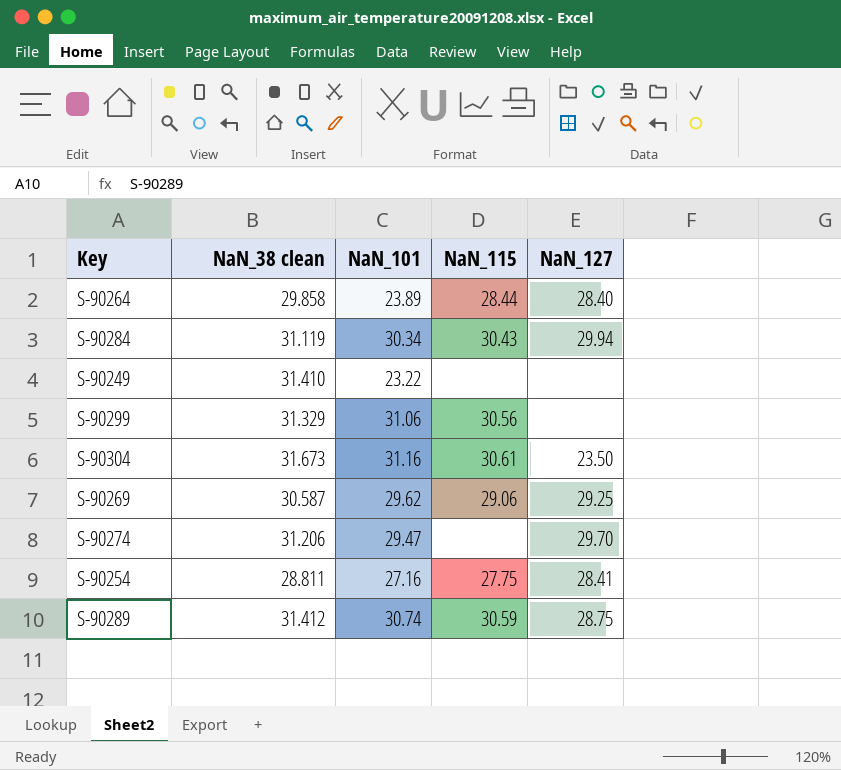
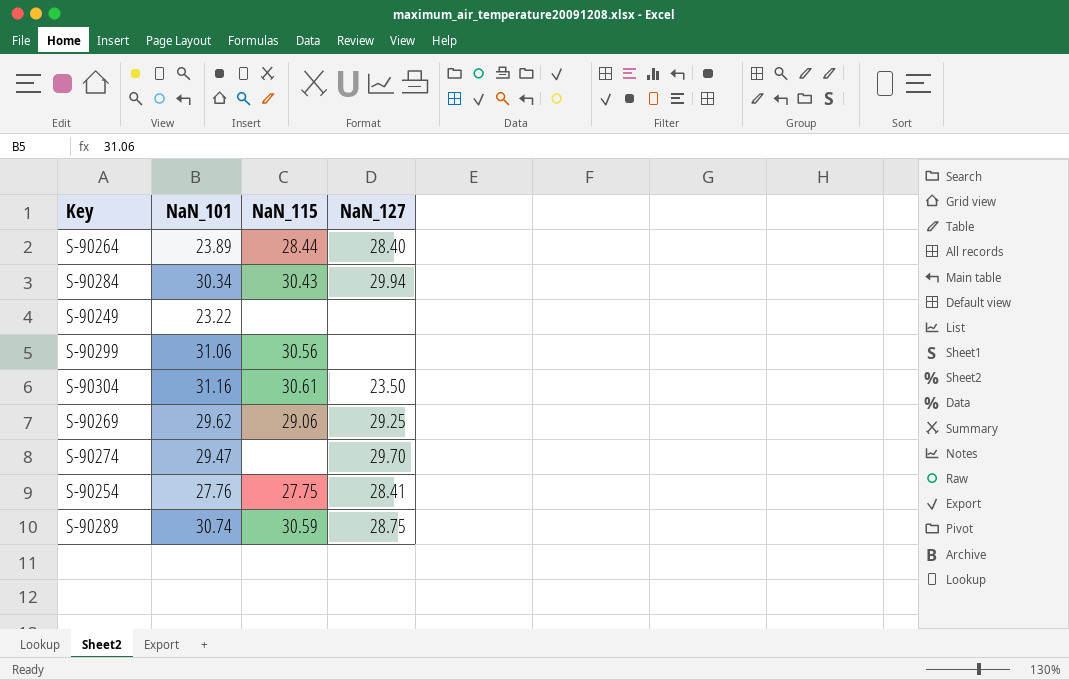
column NaN_38 clean | position: 2 -> none
S-90254 | NaN_101: 27.16 -> 27.76

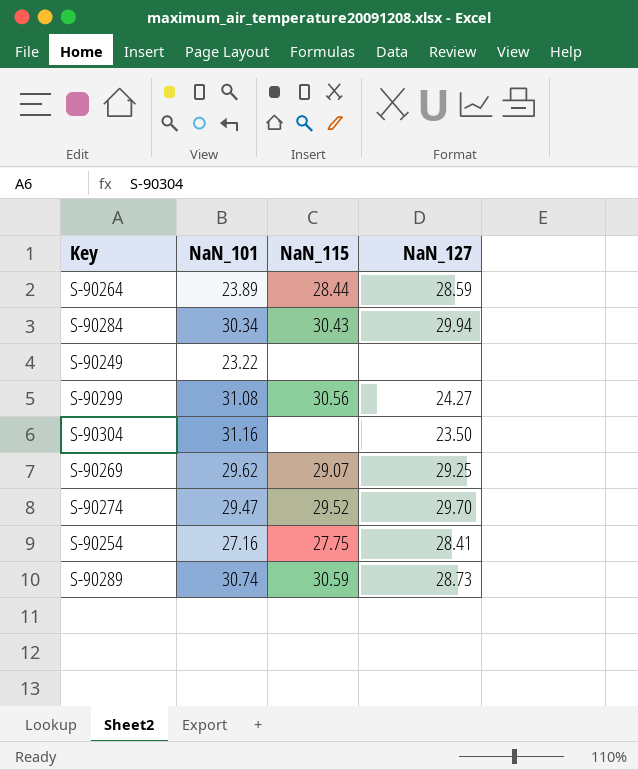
S-90264 | NaN_127: 28.40 -> 28.59
S-90299 | NaN_101: 31.06 -> 31.08
S-90299 | NaN_127: none -> 24.27
S-90304 | NaN_115: 30.61 -> none
S-90269 | NaN_115: 29.06 -> 29.07
S-90274 | NaN_115: none -> 29.52
S-90254 | NaN_101: 27.76 -> 27.16
S-90289 | NaN_127: 28.75 -> 28.73

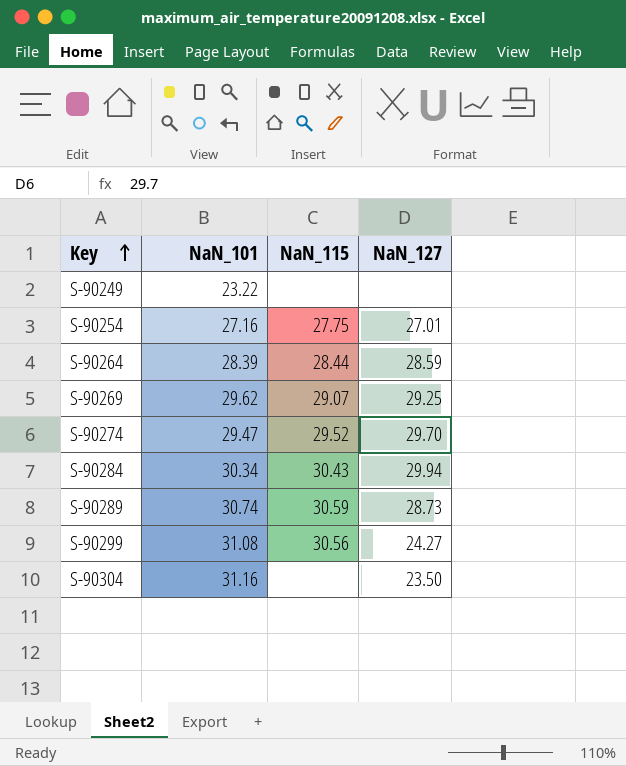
row order: none -> Key ascending
S-90254 | NaN_127: 28.41 -> 27.01
S-90264 | NaN_101: 23.89 -> 28.39

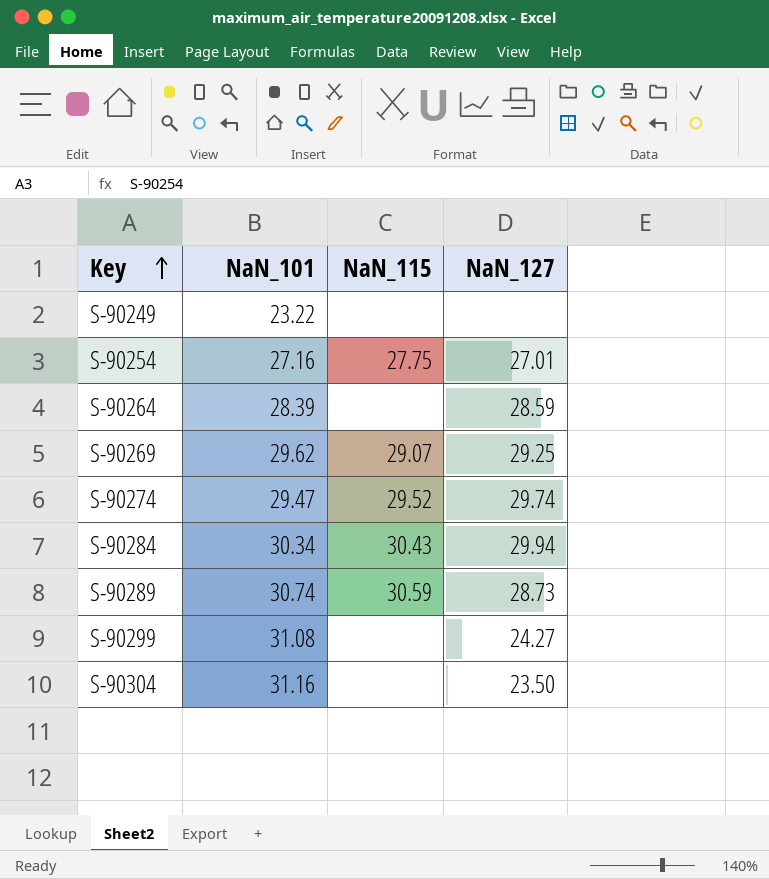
S-90264 | NaN_115: 28.44 -> none
S-90274 | NaN_127: 29.70 -> 29.74
S-90299 | NaN_115: 30.56 -> none

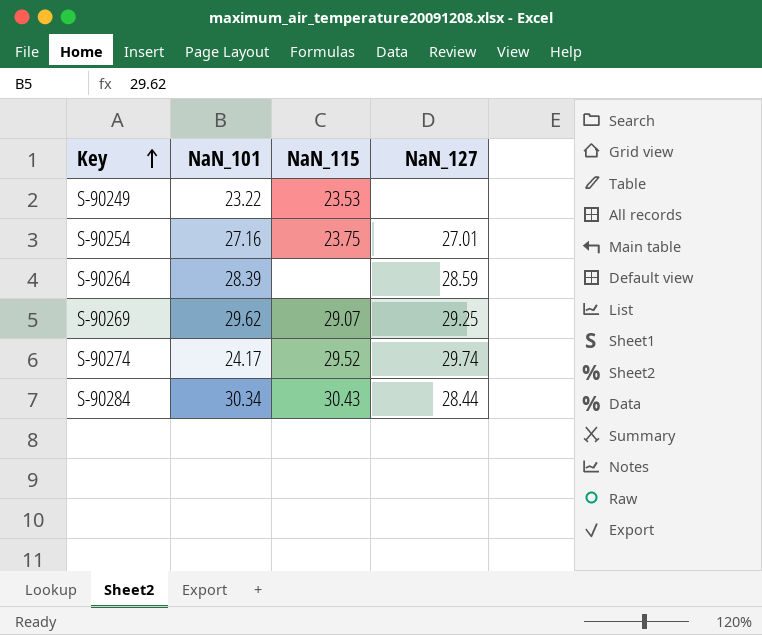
row S-90289: 30.74 | 30.59 | 28.73 -> none
row S-90299: 31.08 | none | 24.27 -> none
row S-90304: 31.16 | none | 23.50 -> none
S-90249 | NaN_115: none -> 23.53
S-90254 | NaN_115: 27.75 -> 23.75
S-90274 | NaN_101: 29.47 -> 24.17
S-90284 | NaN_127: 29.94 -> 28.44

